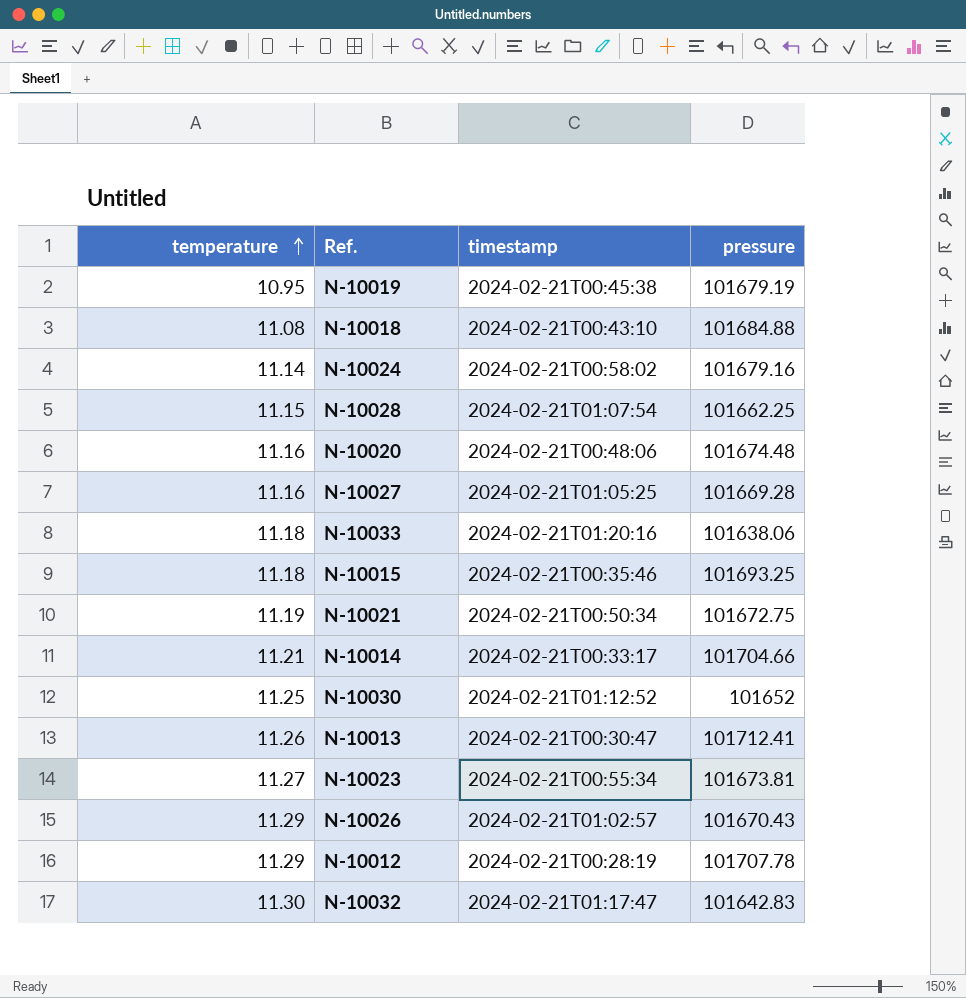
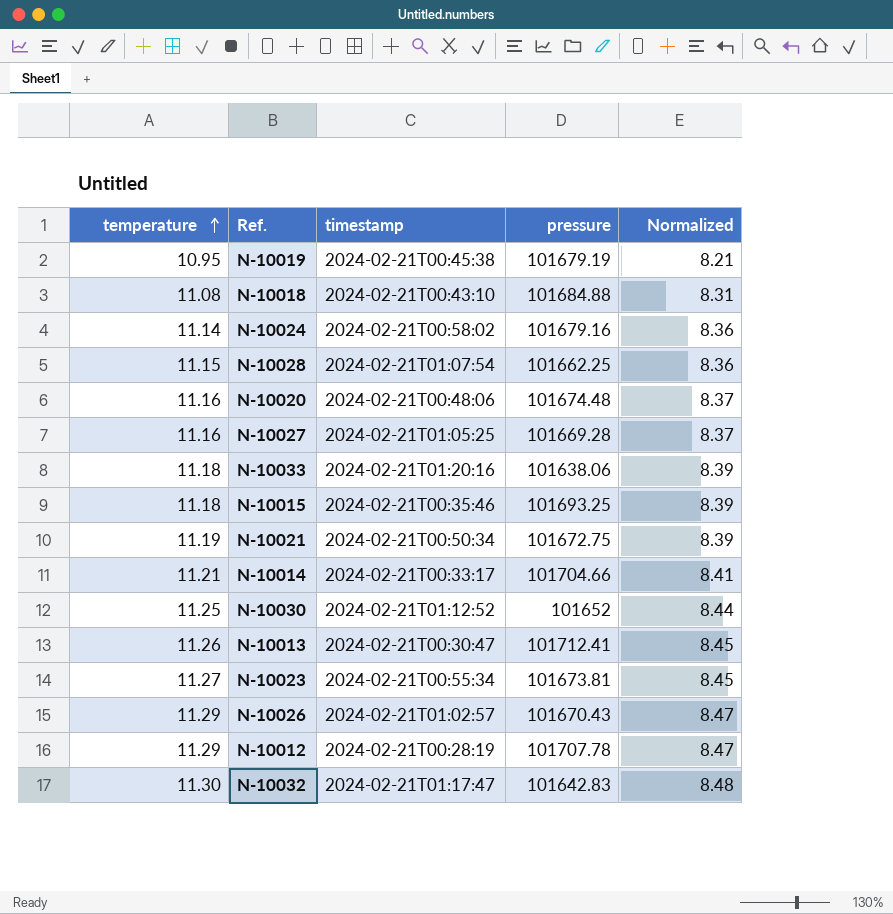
column Normalized | formula: none -> [temperature] * 0.75

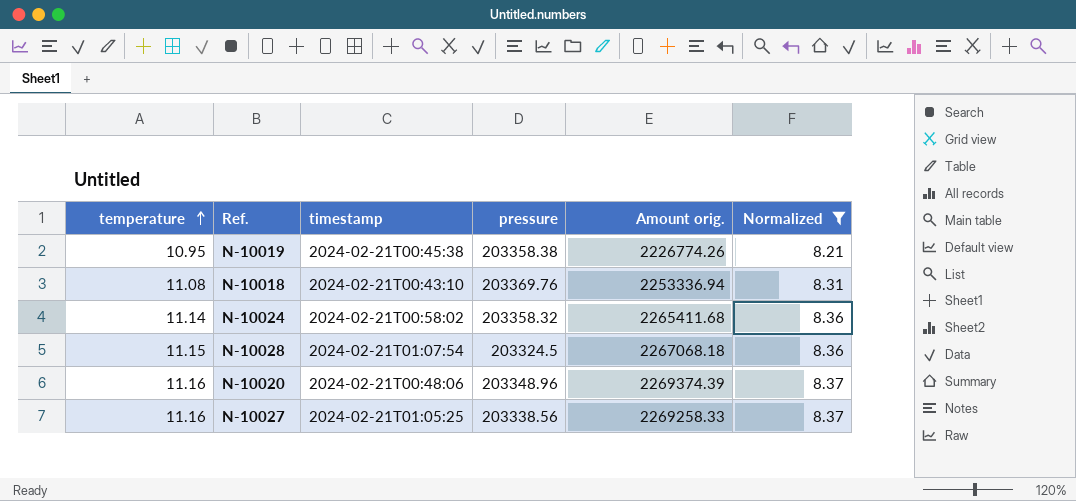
filter: none -> Normalized <= 8.37
column Amount orig. | formula: none -> [temperature] * [pressure]
N-10019 | pressure: 101679.19 -> 203358.38
N-10018 | pressure: 101684.88 -> 203369.76
N-10024 | pressure: 101679.16 -> 203358.32
N-10028 | pressure: 101662.25 -> 203324.5
N-10020 | pressure: 101674.48 -> 203348.96
N-10027 | pressure: 101669.28 -> 203338.56

